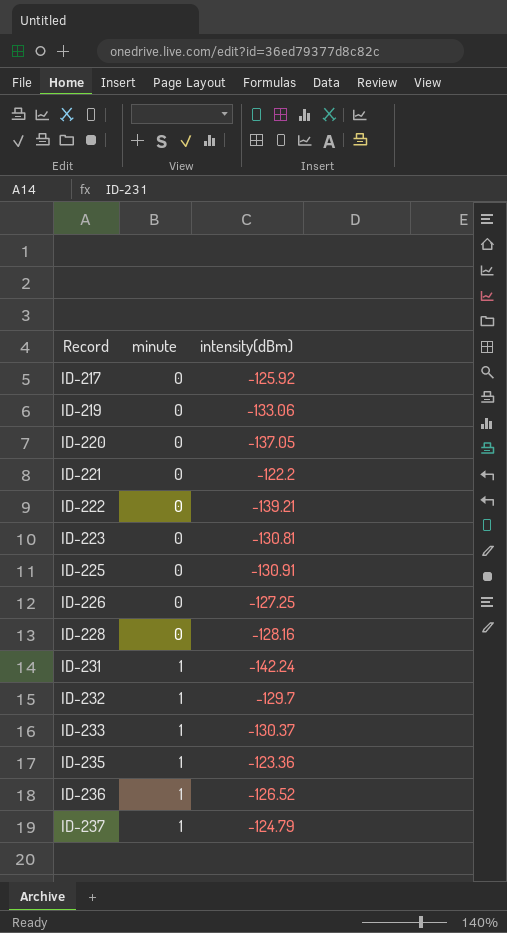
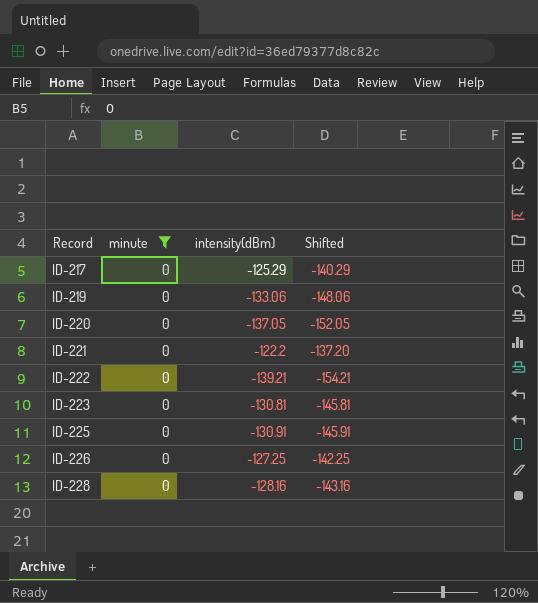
filter: none -> minute = 0
column Shifted | formula: none -> [intensity(dBm)] - 15
ID-217 | intensity(dBm): -125.92 -> -125.29

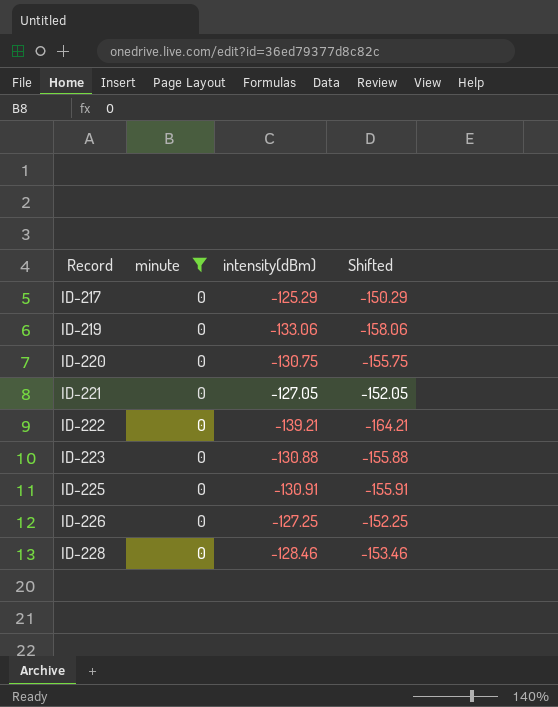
column Shifted | formula: [intensity(dBm)] - 15 -> [intensity(dBm)] - 25
ID-220 | intensity(dBm): -137.05 -> -130.75
ID-221 | intensity(dBm): -122.2 -> -127.05
ID-223 | intensity(dBm): -130.81 -> -130.88
ID-228 | intensity(dBm): -128.16 -> -128.46

